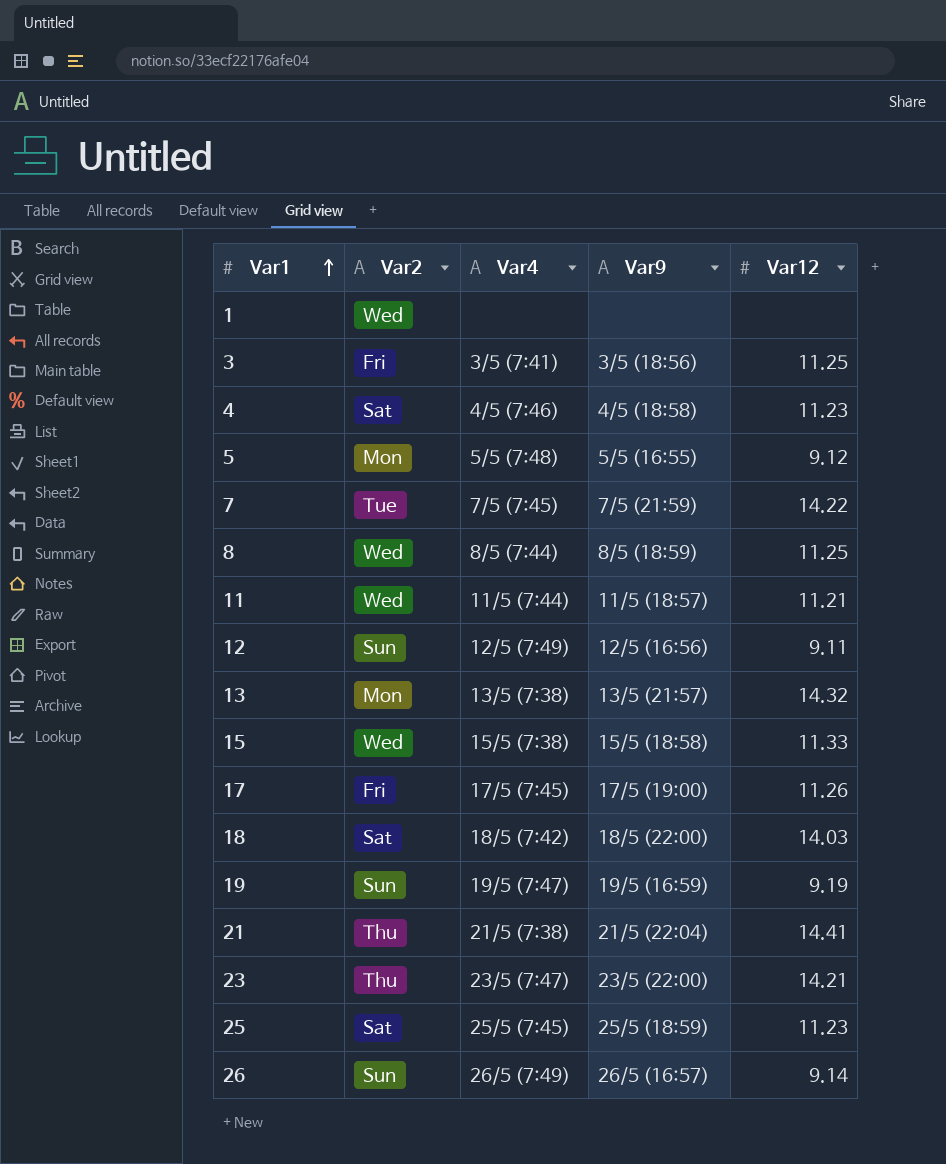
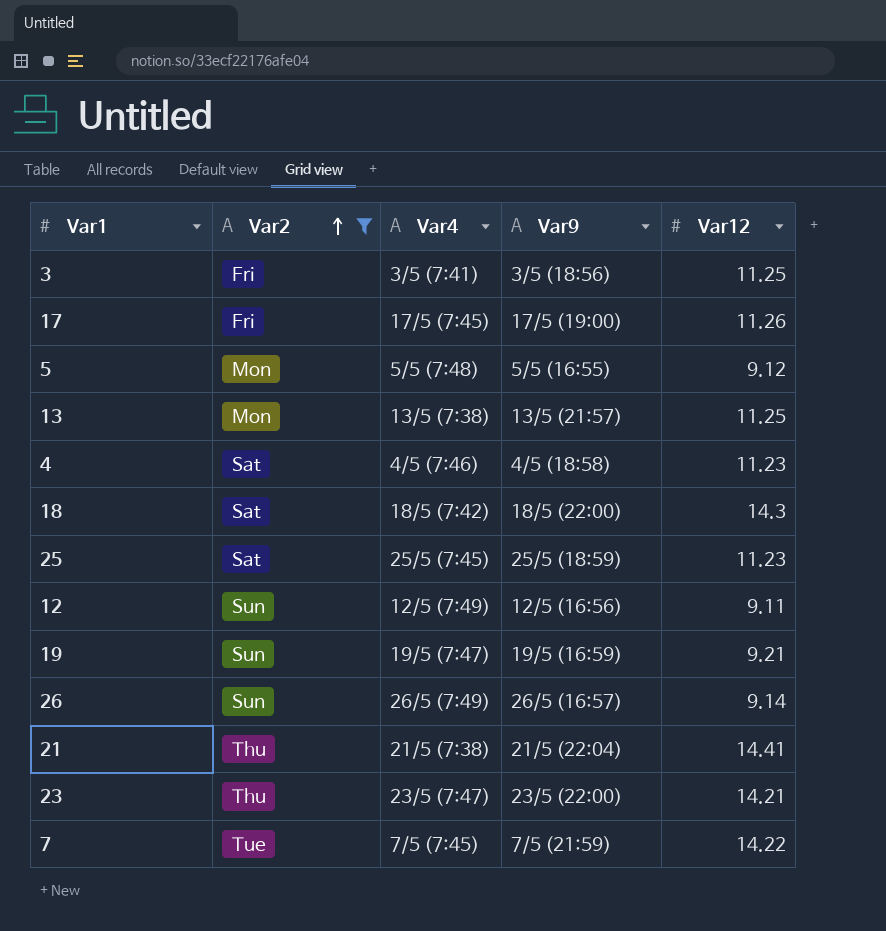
filter: none -> Var2 != Wed
row order: Var1 ascending -> Var2 ascending
13 | Var12: 14.32 -> 11.25
18 | Var12: 14.03 -> 14.3
19 | Var12: 9.19 -> 9.21

